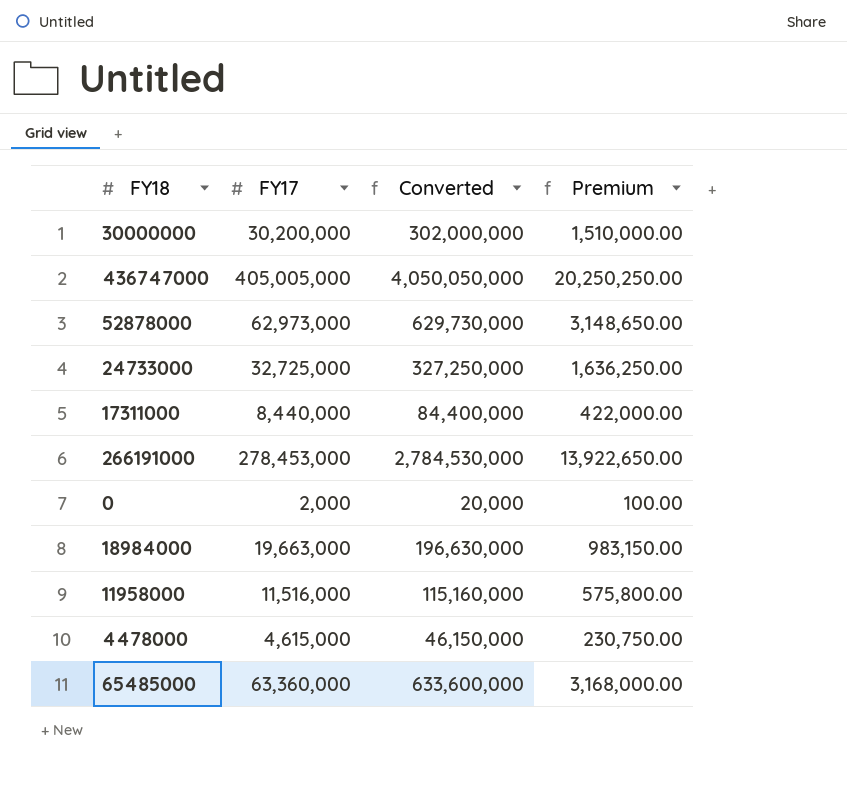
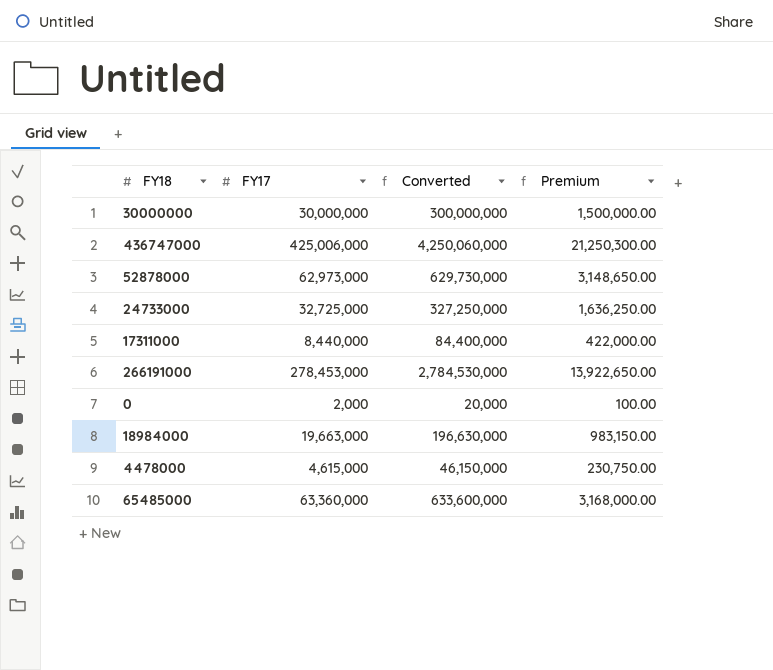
row 11958000: 11,516,000 | 115,160,000 | 575,800.00 -> none
30000000 | FY17: 30,200,000 -> 30,000,000
30000000 | Converted: 302,000,000 -> 300,000,000
30000000 | Premium: 1,510,000.00 -> 1,500,000.00
436747000 | FY17: 405,005,000 -> 425,006,000
436747000 | Converted: 4,050,050,000 -> 4,250,060,000
436747000 | Premium: 20,250,250.00 -> 21,250,300.00

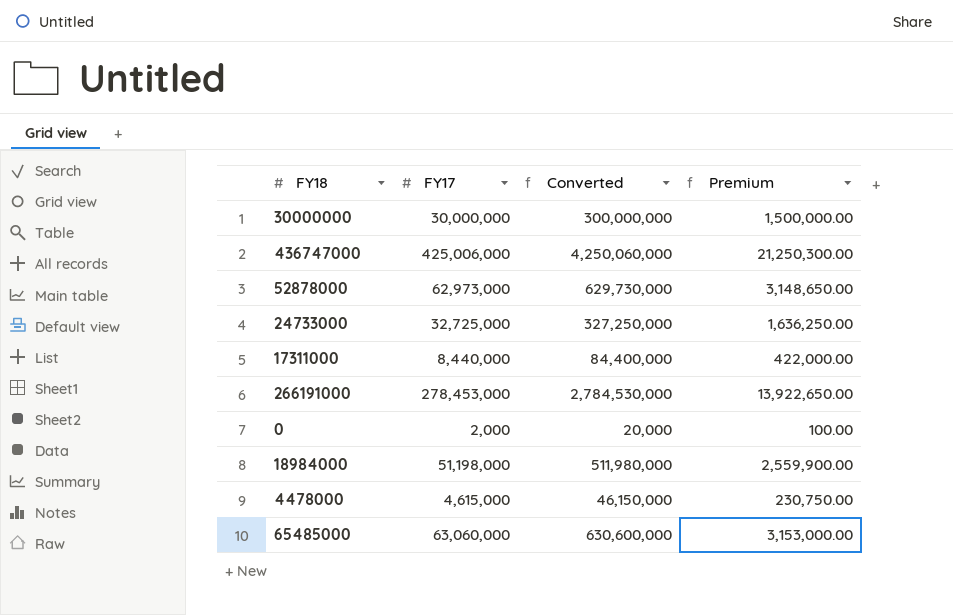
18984000 | FY17: 19,663,000 -> 51,198,000
18984000 | Converted: 196,630,000 -> 511,980,000
18984000 | Premium: 983,150.00 -> 2,559,900.00
65485000 | FY17: 63,360,000 -> 63,060,000
65485000 | Converted: 633,600,000 -> 630,600,000
65485000 | Premium: 3,168,000.00 -> 3,153,000.00

